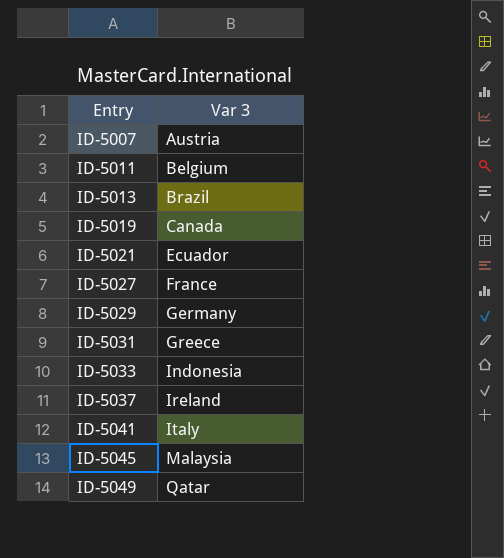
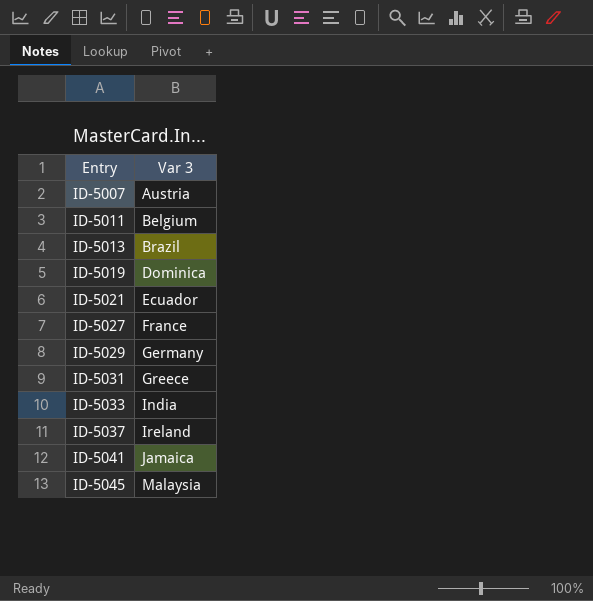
row ID-5049: Qatar -> none
ID-5019 | Var 3: Canada -> Dominica
ID-5033 | Var 3: Indonesia -> India
ID-5041 | Var 3: Italy -> Jamaica

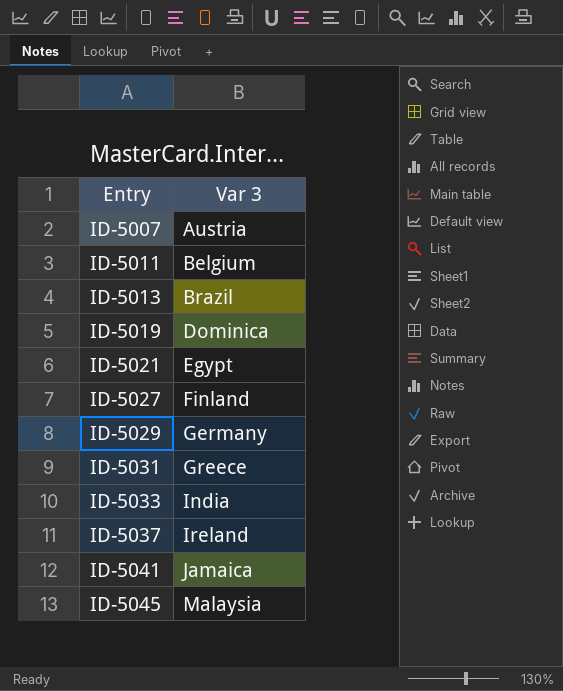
ID-5021 | Var 3: Ecuador -> Egypt
ID-5027 | Var 3: France -> Finland

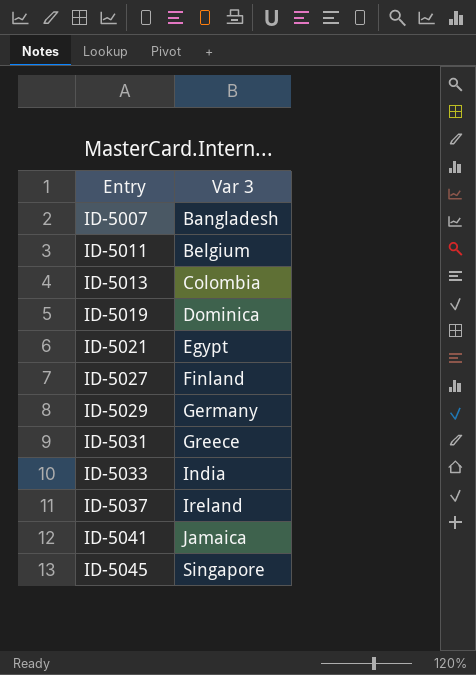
ID-5007 | Var 3: Austria -> Bangladesh
ID-5013 | Var 3: Brazil -> Colombia
ID-5045 | Var 3: Malaysia -> Singapore

